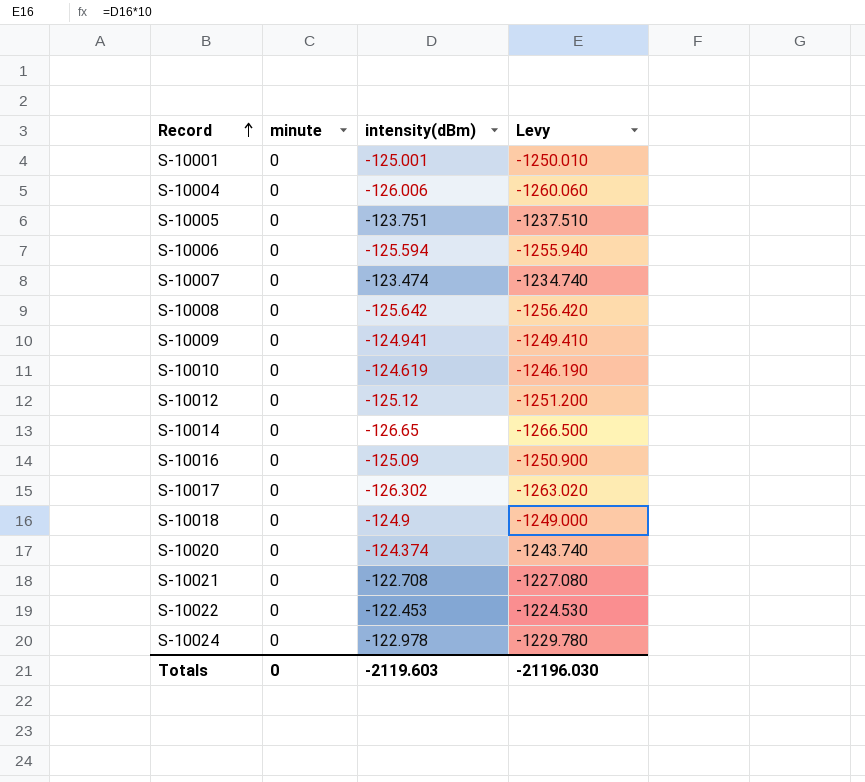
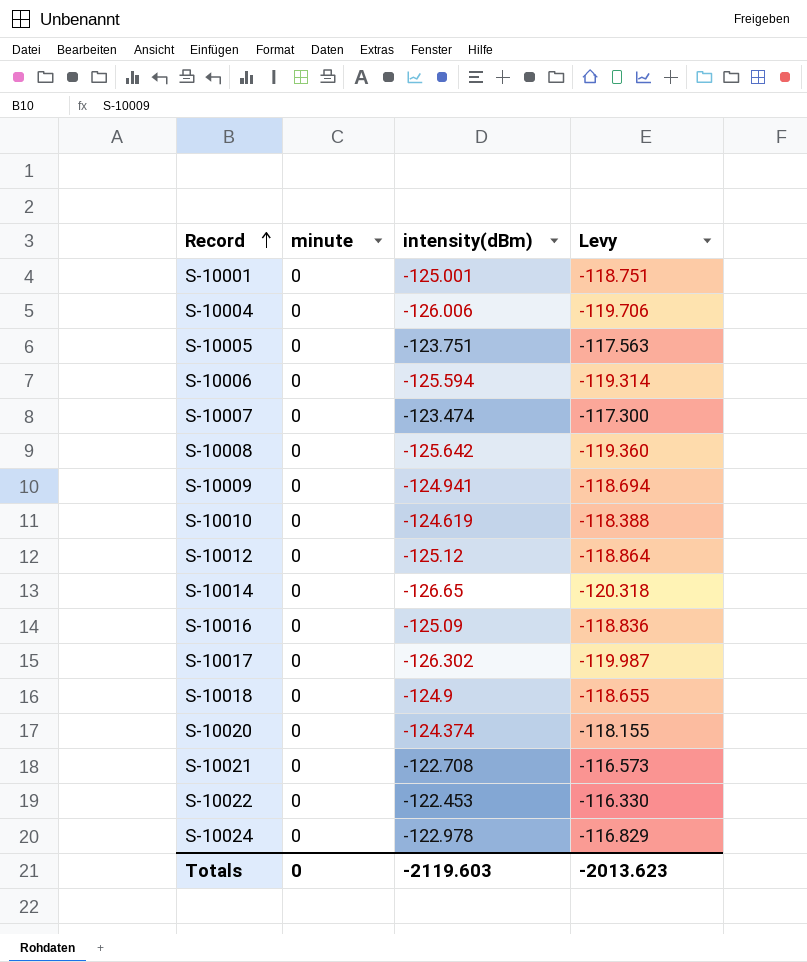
column Levy | formula: [intensity(dBm)] * 10 -> [intensity(dBm)] * 0.95
Totals | Levy: -21196.030 -> -2013.623

